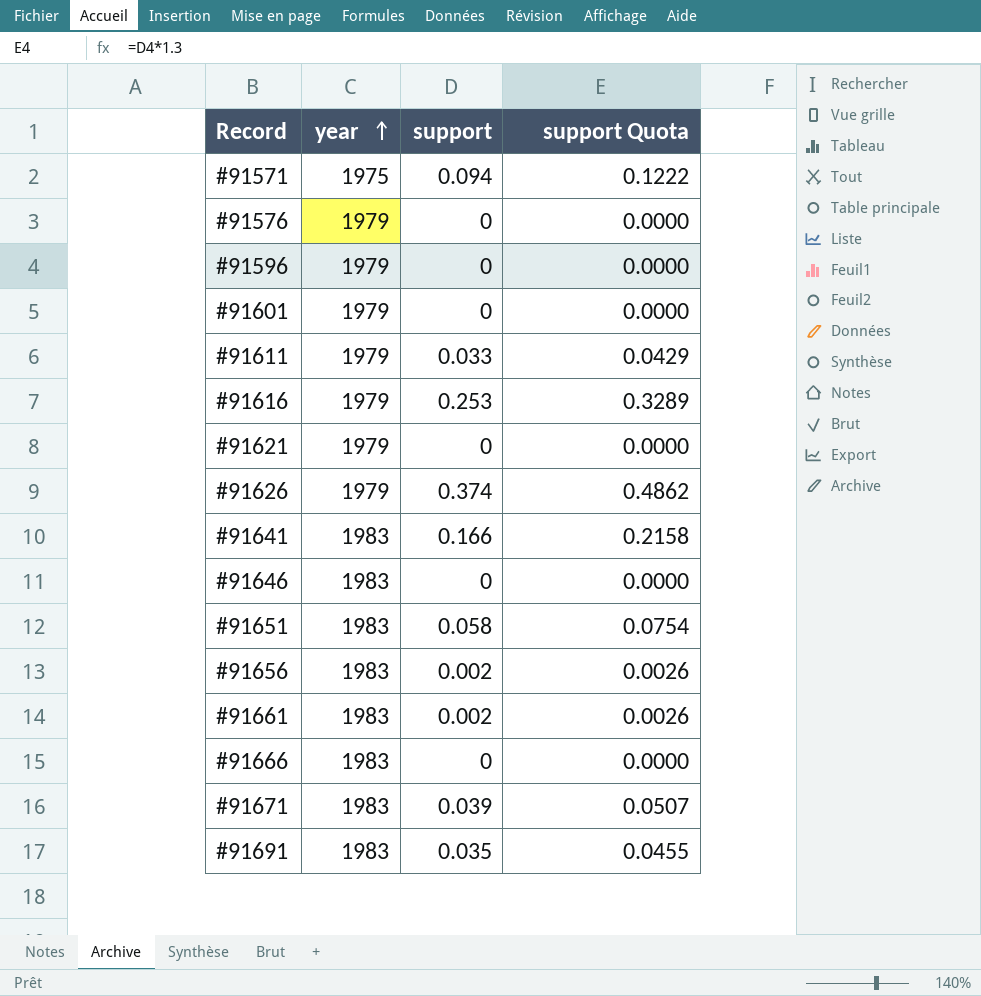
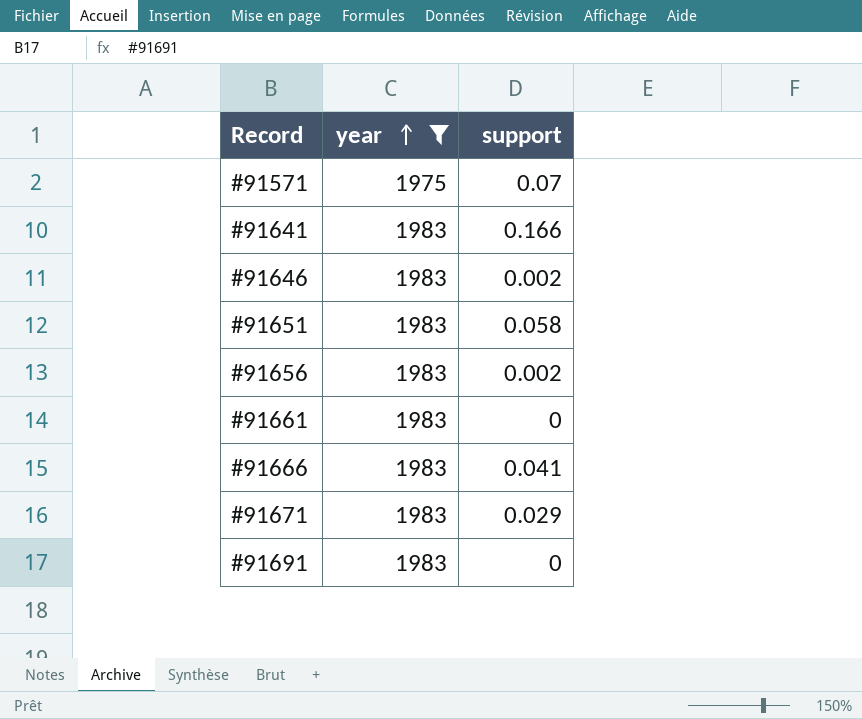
filter: none -> year != 1979
column support Quota | formula: [support] * 1.3 -> none
#91571 | support: 0.094 -> 0.07
#91646 | support: 0 -> 0.002
#91661 | support: 0.002 -> 0
#91666 | support: 0 -> 0.041
#91671 | support: 0.039 -> 0.029
#91691 | support: 0.035 -> 0

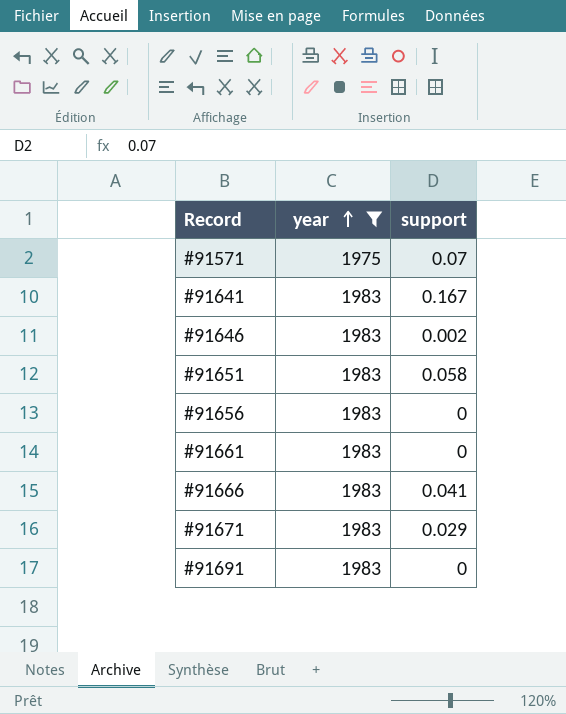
#91641 | support: 0.166 -> 0.167
#91656 | support: 0.002 -> 0

